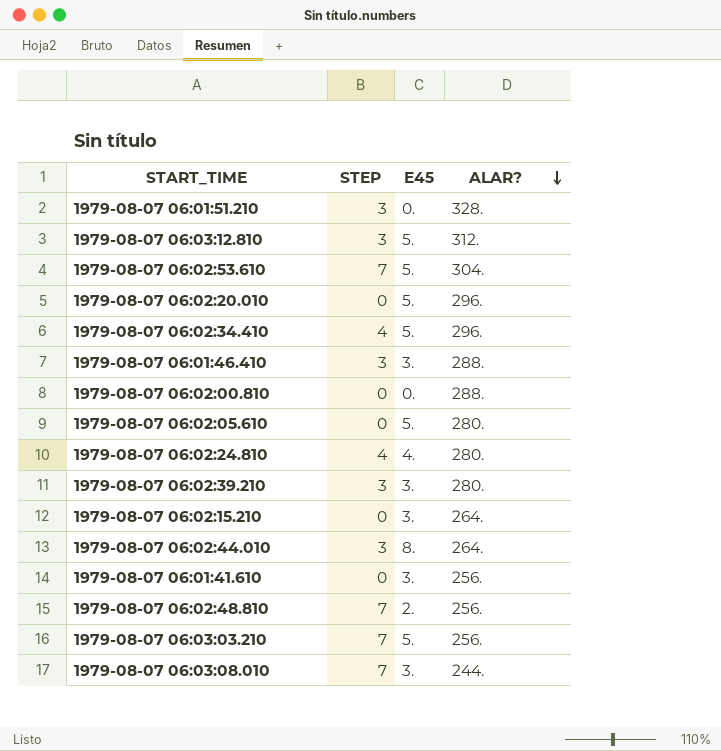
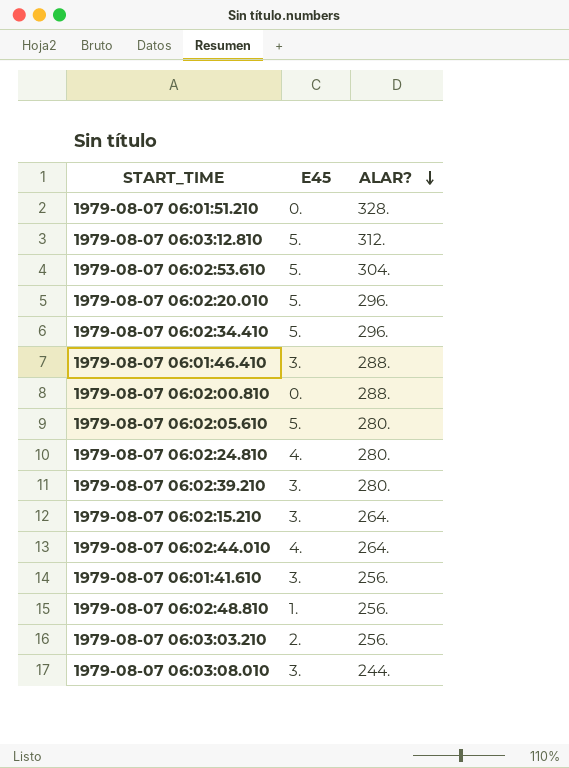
column STEP | position: 2 -> none
1979-08-07 06:02:44.010 | E45: 8. -> 4.
1979-08-07 06:02:48.810 | E45: 2. -> 1.
1979-08-07 06:03:03.210 | E45: 5. -> 2.

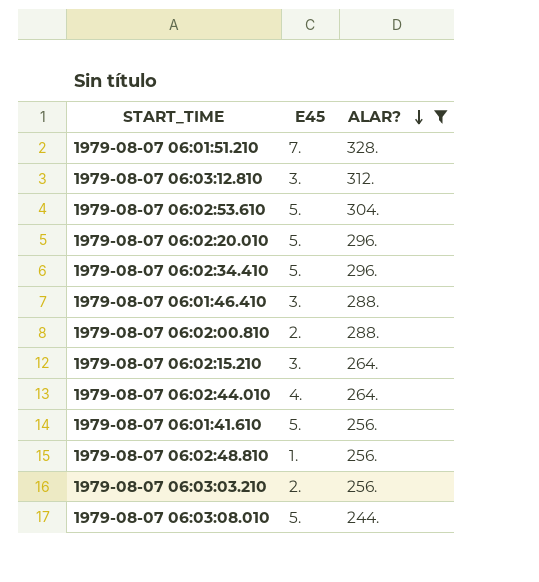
filter: none -> ALAR? != 280.
1979-08-07 06:01:51.210 | E45: 0. -> 7.
1979-08-07 06:03:12.810 | E45: 5. -> 3.
1979-08-07 06:02:00.810 | E45: 0. -> 2.
1979-08-07 06:01:41.610 | E45: 3. -> 5.
1979-08-07 06:03:08.010 | E45: 3. -> 5.

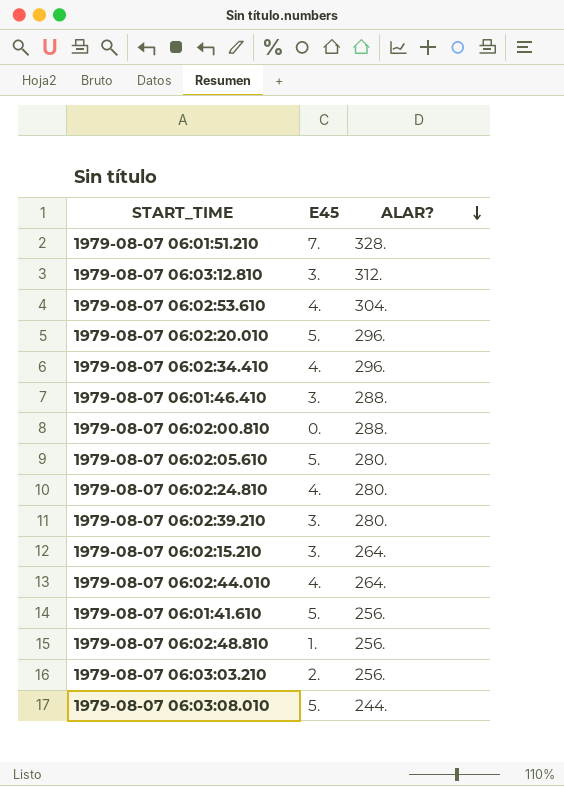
filter: ALAR? != 280. -> none
1979-08-07 06:02:53.610 | E45: 5. -> 4.
1979-08-07 06:02:34.410 | E45: 5. -> 4.
1979-08-07 06:02:00.810 | E45: 2. -> 0.

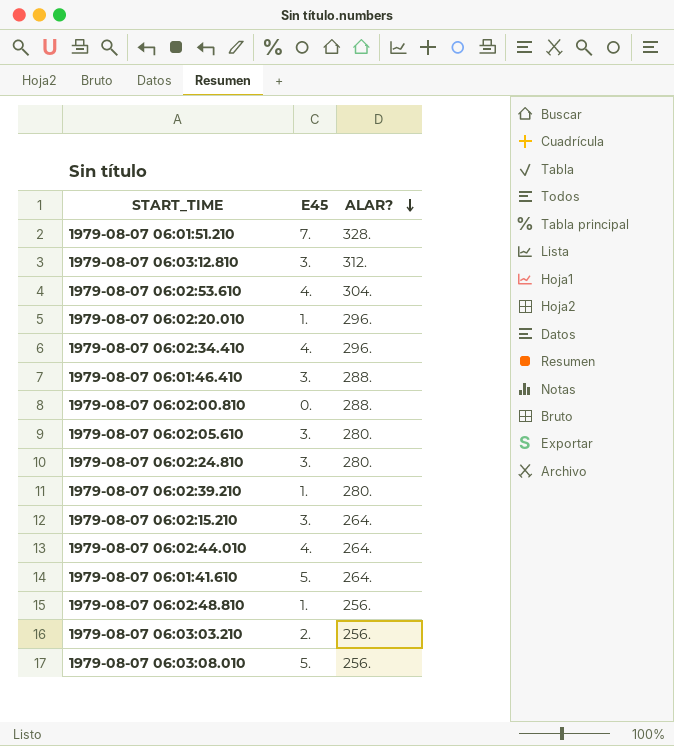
1979-08-07 06:02:20.010 | E45: 5. -> 1.
1979-08-07 06:02:05.610 | E45: 5. -> 3.
1979-08-07 06:02:24.810 | E45: 4. -> 3.
1979-08-07 06:02:39.210 | E45: 3. -> 1.
1979-08-07 06:01:41.610 | ALAR?: 256. -> 264.
1979-08-07 06:03:08.010 | ALAR?: 244. -> 256.

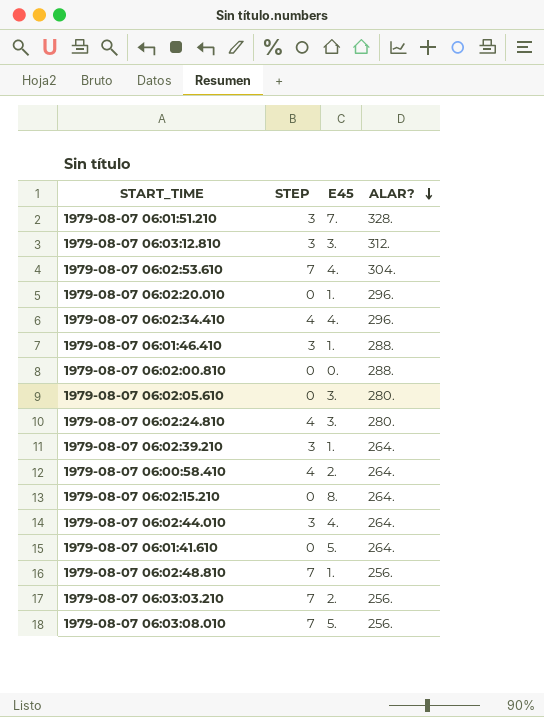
column STEP | position: none -> 2
1979-08-07 06:01:46.410 | E45: 3. -> 1.
1979-08-07 06:02:39.210 | ALAR?: 280. -> 264.
row 1979-08-07 06:00:58.410: none -> 4 | 2. | 264.
1979-08-07 06:02:15.210 | E45: 3. -> 8.

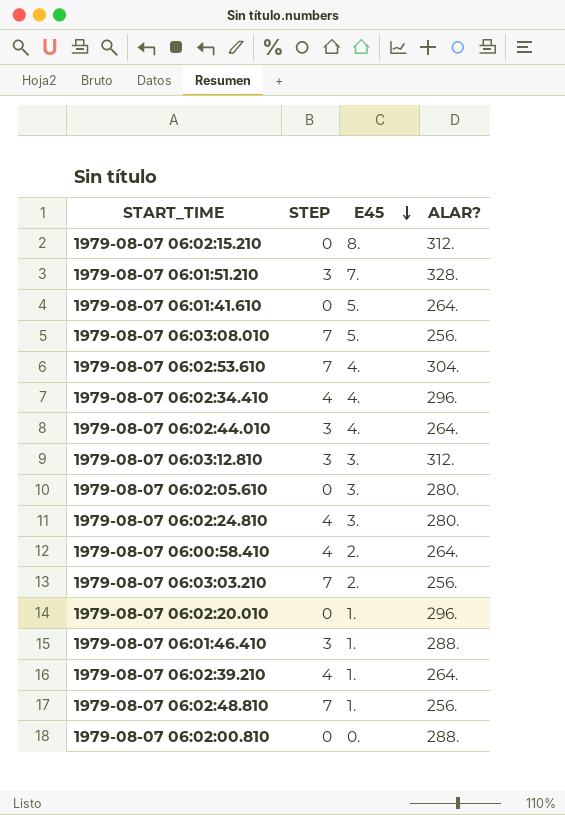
row order: ALAR? descending -> E45 descending
1979-08-07 06:02:15.210 | ALAR?: 264. -> 312.
1979-08-07 06:02:39.210 | STEP: 3 -> 4

